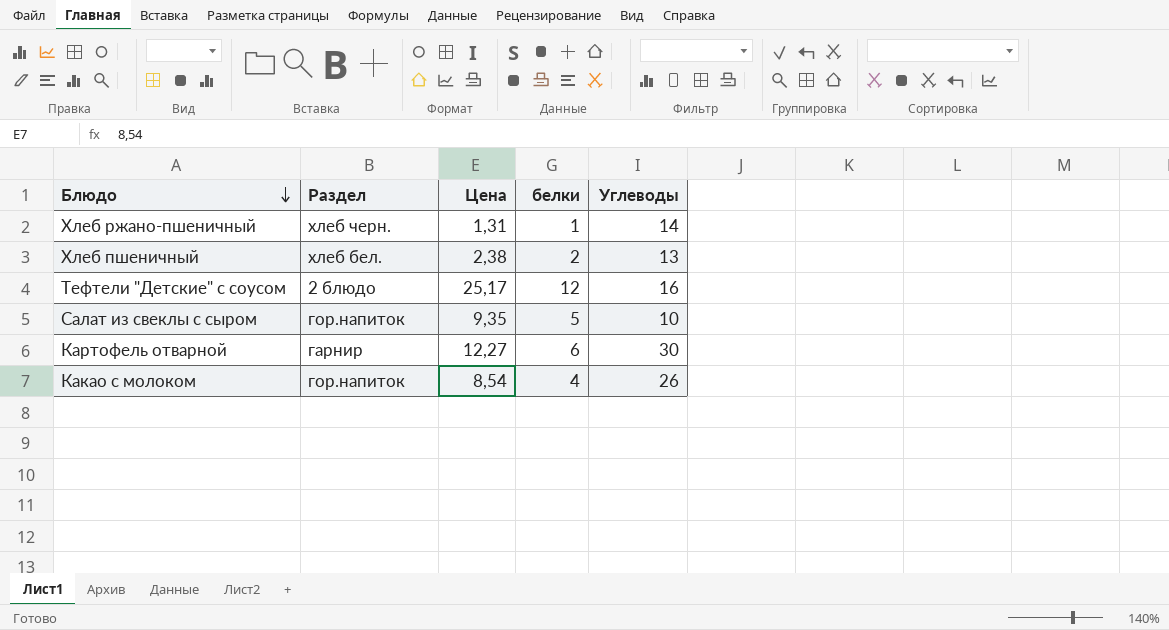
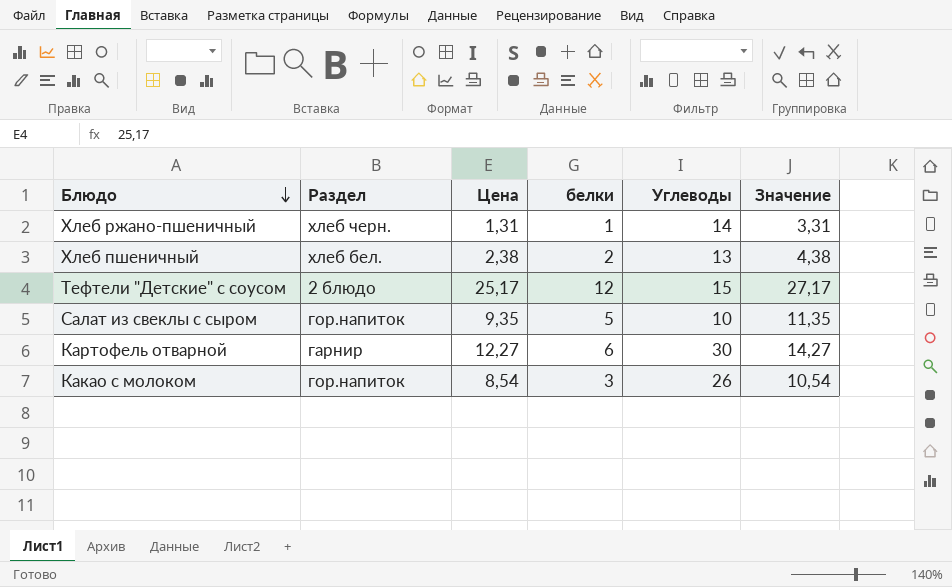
column Значение | formula: none -> [Цена] + 2
Тефтели "Детские" с соусом | Углеводы: 16 -> 15
Какао с молоком | белки: 4 -> 3

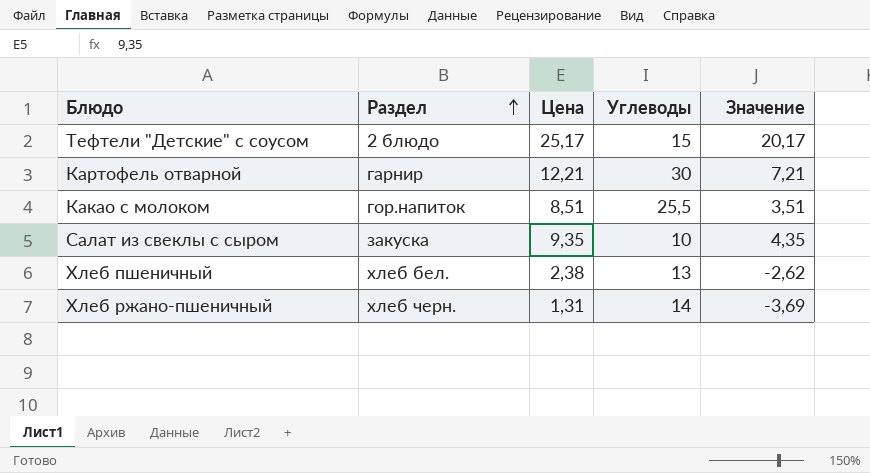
row order: Блюдо descending -> Раздел ascending
column белки | position: 4 -> none
column Значение | formula: [Цена] + 2 -> [Цена] - 5
Картофель отварной | Цена: 12,27 -> 12,21
Какао с молоком | Цена: 8,54 -> 8,51
Какао с молоком | Углеводы: 26 -> 25,5
Салат из свеклы с сыром | Раздел: гор.напиток -> закуска

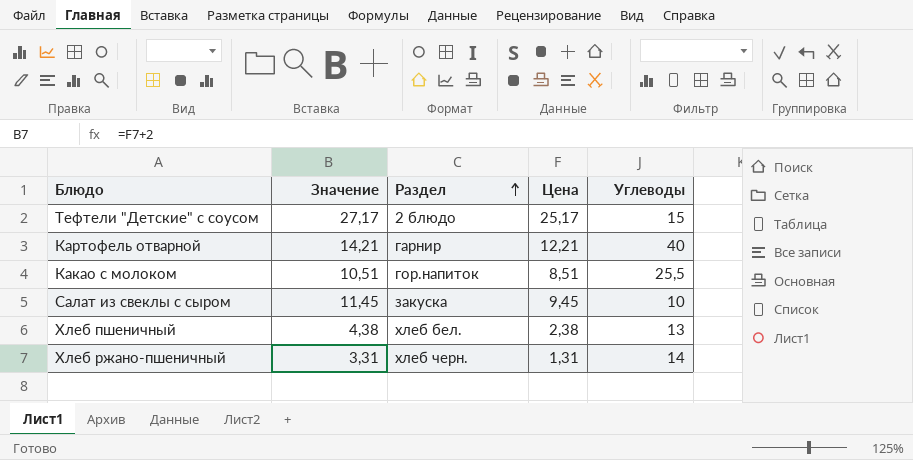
column Значение | formula: [Цена] - 5 -> [Цена] + 2
column Значение | position: 5 -> 2
Картофель отварной | Углеводы: 30 -> 40
Салат из свеклы с сыром | Цена: 9,35 -> 9,45

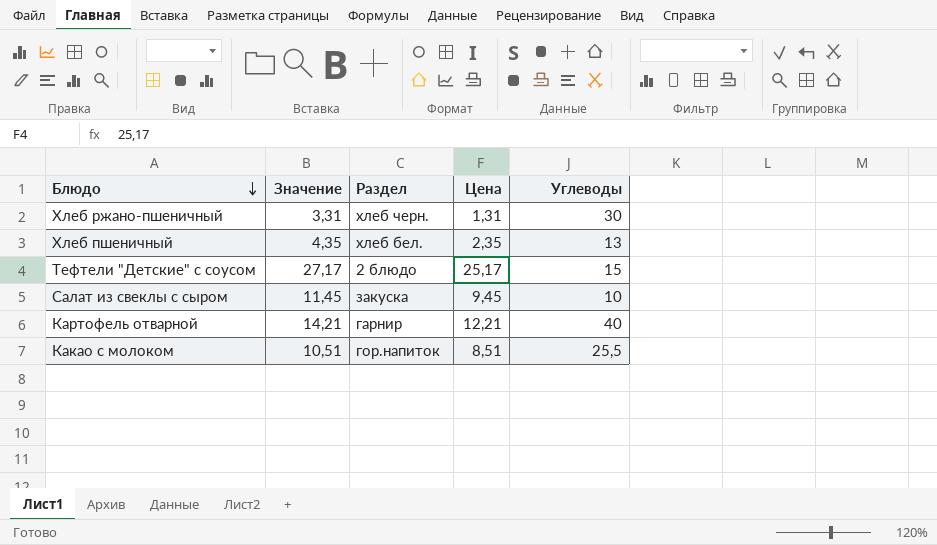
row order: Раздел ascending -> Блюдо descending
Хлеб ржано-пшеничный | Углеводы: 14 -> 30
Хлеб пшеничный | Значение: 4,38 -> 4,35
Хлеб пшеничный | Цена: 2,38 -> 2,35

